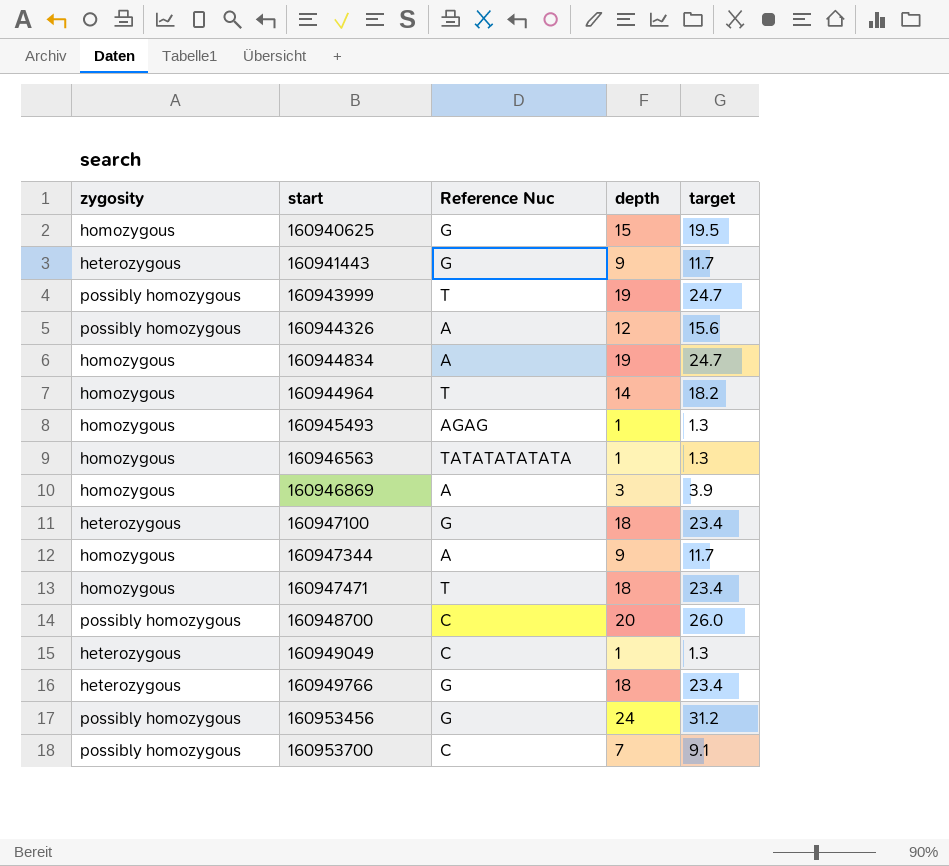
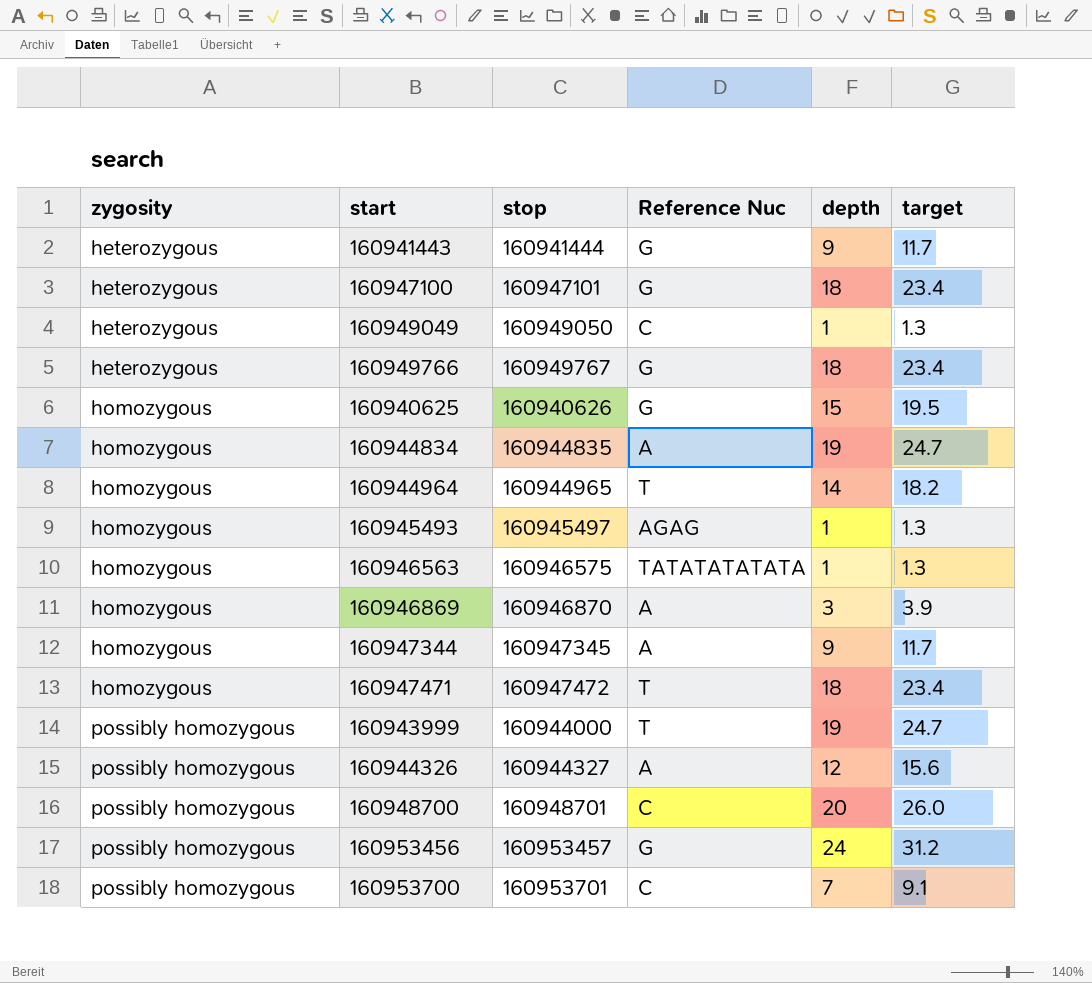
row order: start ascending -> zygosity ascending
column stop | position: none -> 3

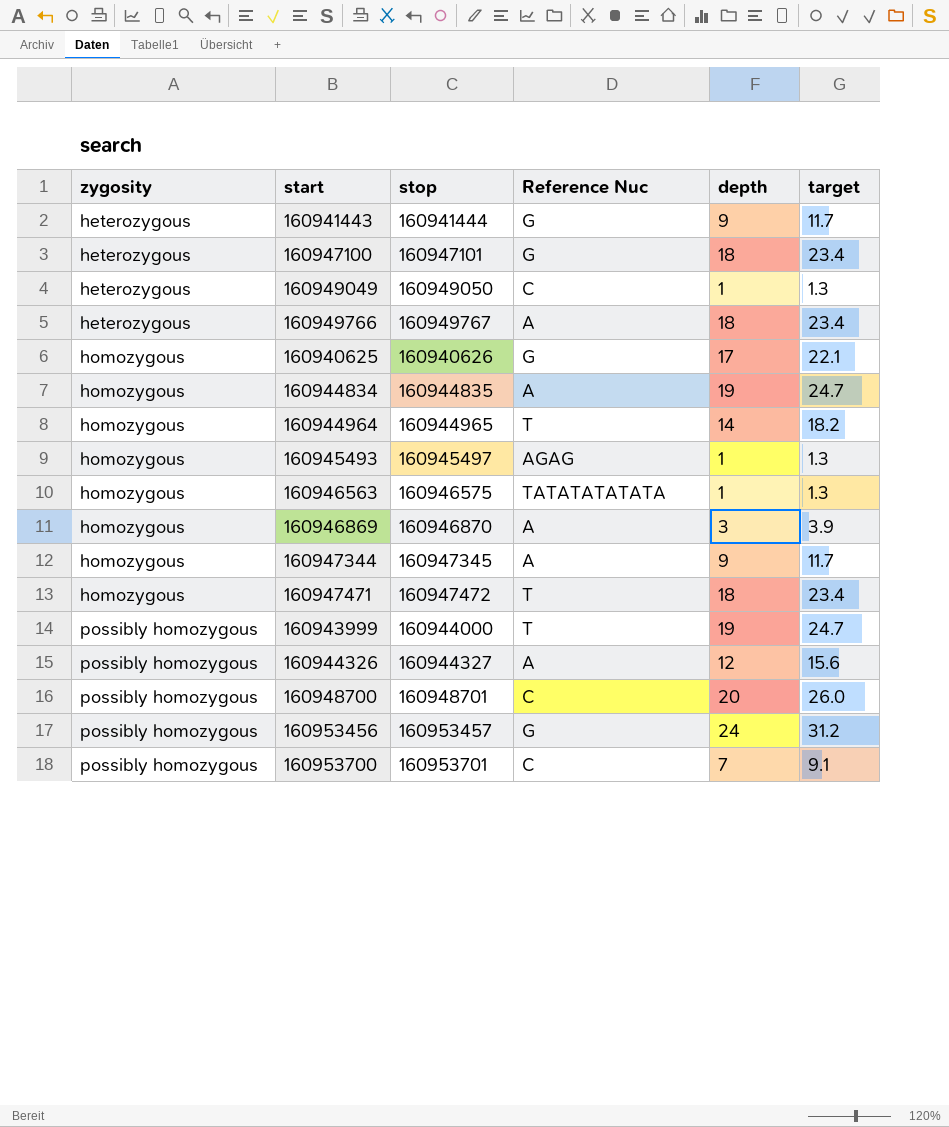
160949766 | Reference Nuc: G -> A
160940625 | depth: 15 -> 17
160940625 | target: 19.5 -> 22.1

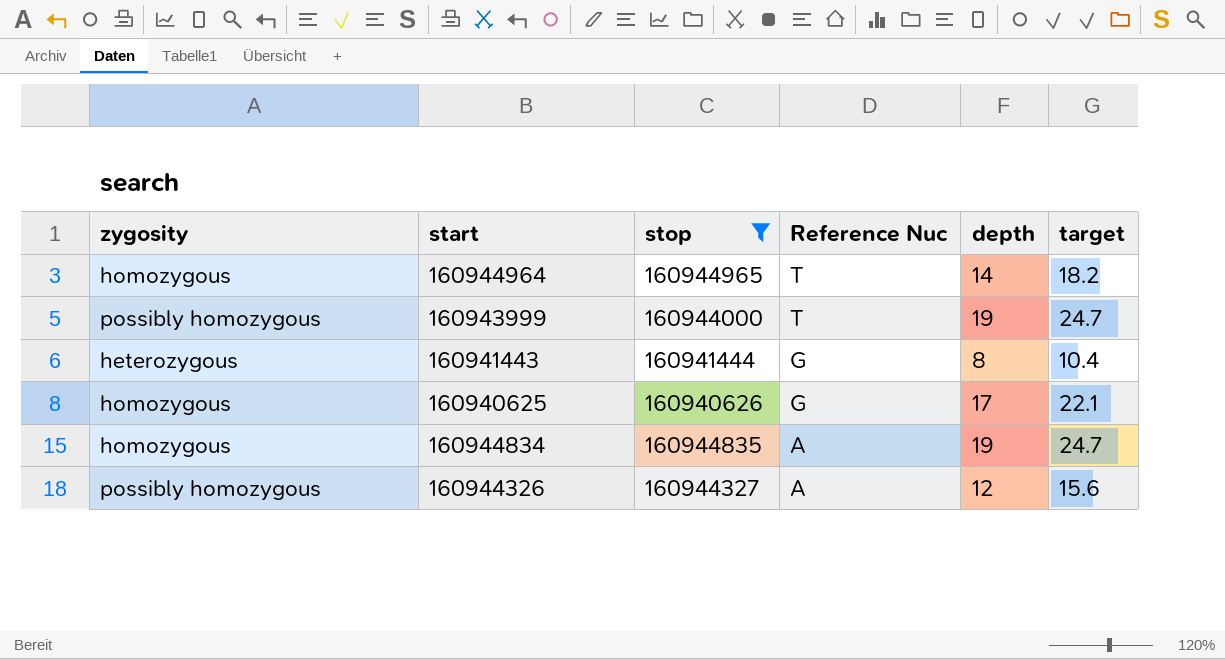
filter: none -> stop <= 160944965
row order: zygosity ascending -> Reference Nuc descending
160941443 | depth: 9 -> 8
160941443 | target: 11.7 -> 10.4

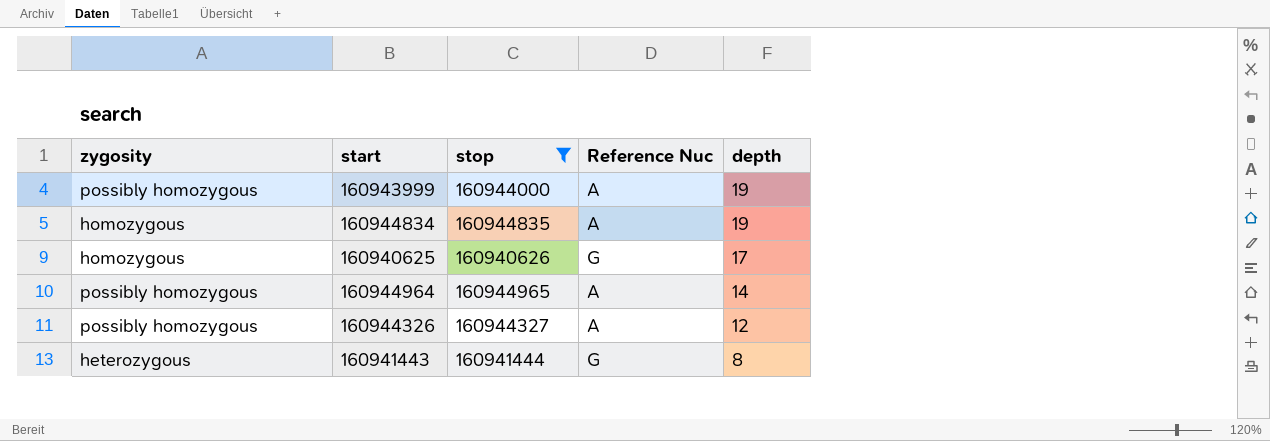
row order: Reference Nuc descending -> depth descending
column target | formula: [depth] * 1.3 -> none
160943999 | Reference Nuc: T -> A
160944964 | zygosity: homozygous -> possibly homozygous
160944964 | Reference Nuc: T -> A

